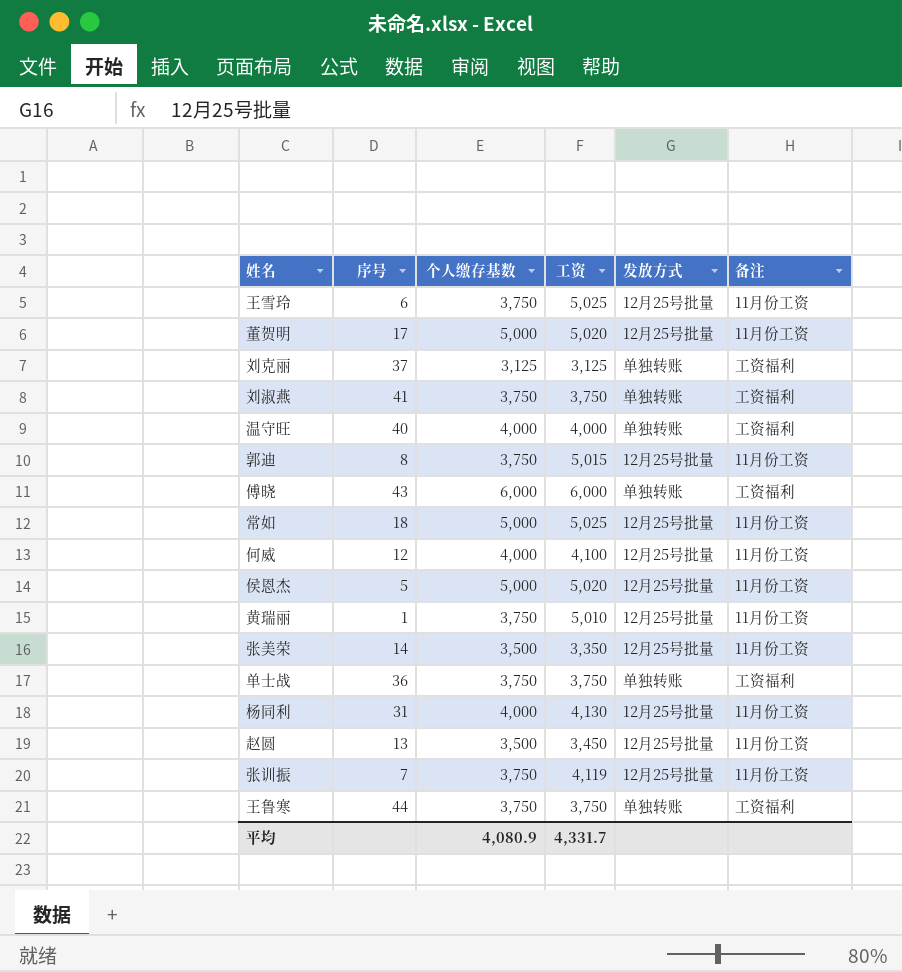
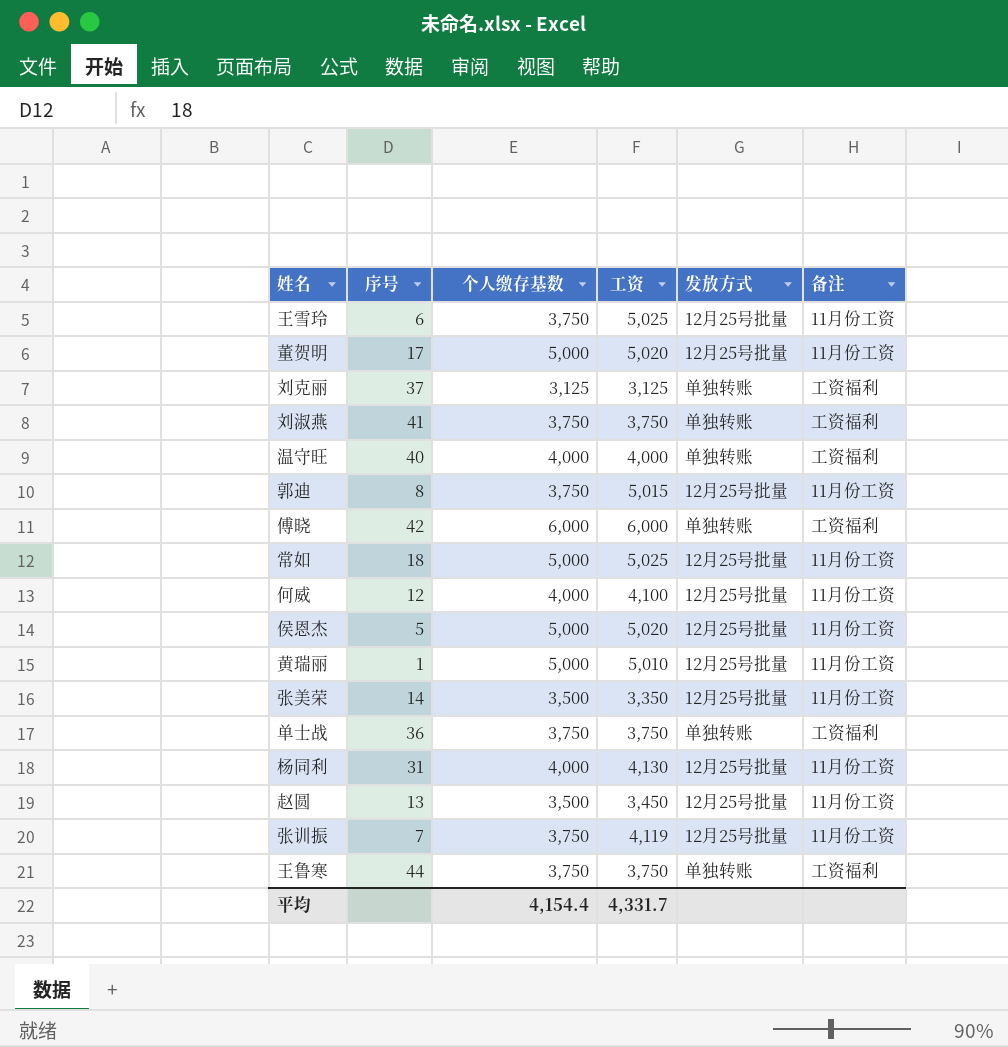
傅晓 | 序号: 43 -> 42
黄瑞丽 | 个人缴存基数: 3,750 -> 5,000
平均 | 个人缴存基数: 4,080.9 -> 4,154.4

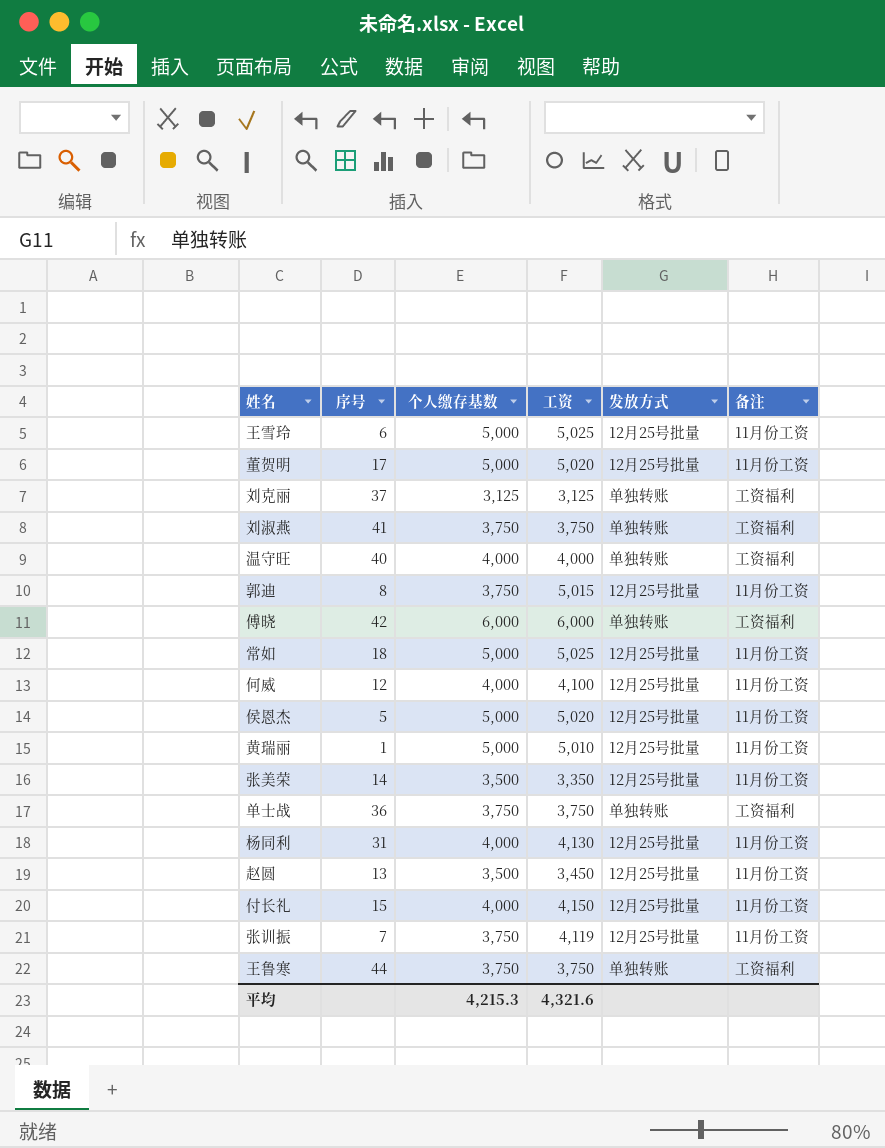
王雪玲 | 个人缴存基数: 3,750 -> 5,000
row 付长礼: none -> 15 | 4,000 | 4,150 | 12月25号批量 | 11月份工资
平均 | 个人缴存基数: 4,154.4 -> 4,215.3
平均 | 工资: 4,331.7 -> 4,321.6

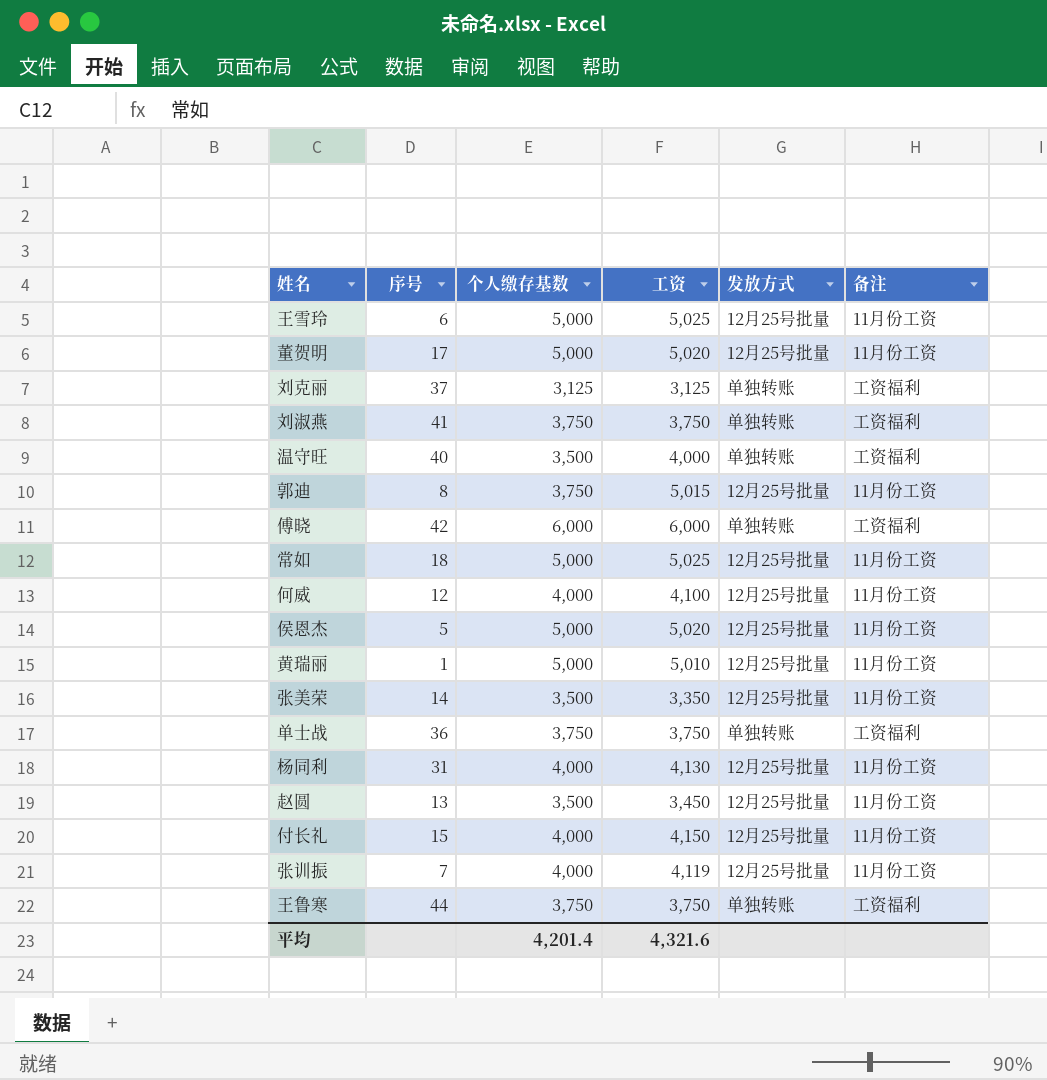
温守旺 | 个人缴存基数: 4,000 -> 3,500
张训振 | 个人缴存基数: 3,750 -> 4,000
平均 | 个人缴存基数: 4,215.3 -> 4,201.4

